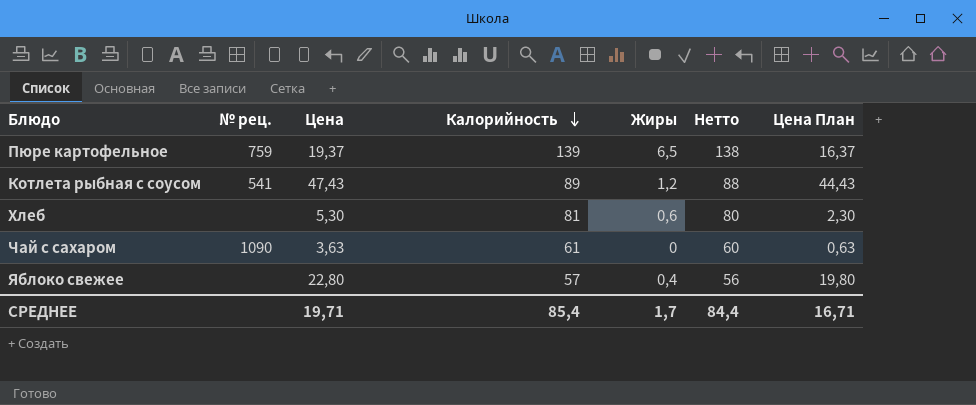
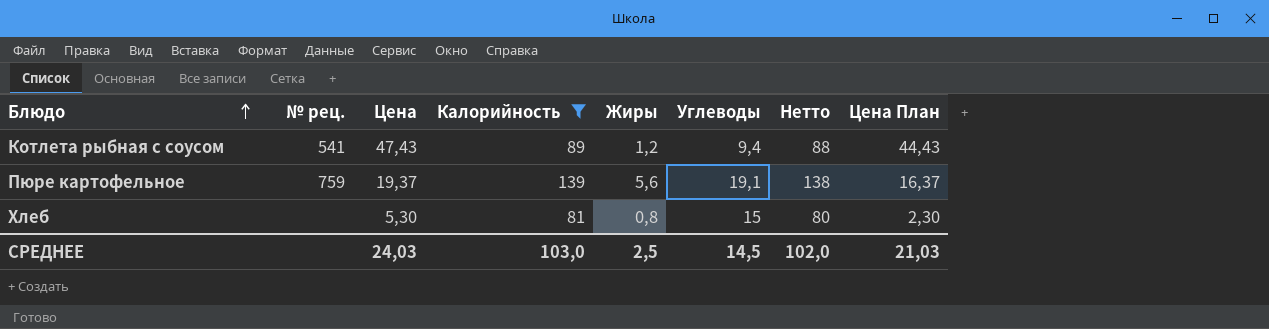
filter: none -> Калорийность >= 81
row order: Калорийность descending -> Блюдо ascending
column Углеводы | position: none -> 6
Пюре картофельное | Жиры: 6,5 -> 5,6
Хлеб | Жиры: 0,6 -> 0,8
СРЕДНЕЕ | Цена: 19,71 -> 24,03
СРЕДНЕЕ | Калорийность: 85,4 -> 103,0
СРЕДНЕЕ | Жиры: 1,7 -> 2,5
СРЕДНЕЕ | Нетто: 84,4 -> 102,0
СРЕДНЕЕ | Цена План: 16,71 -> 21,03

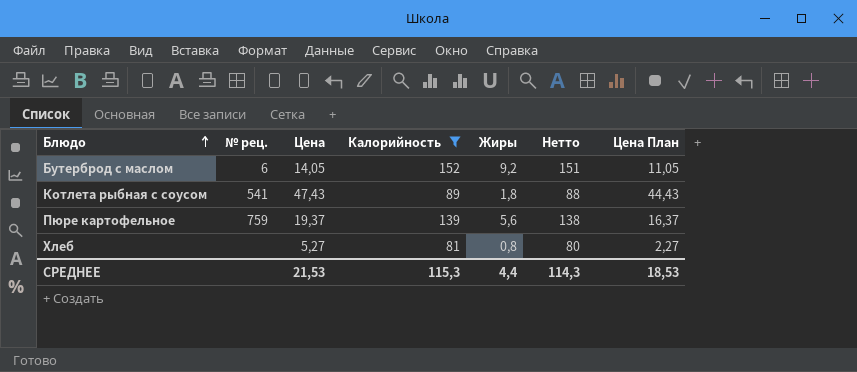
column Углеводы | position: 6 -> none
row Бутерброд с маслом: none -> 6 | 14,05 | 152 | 9,2 | 151 | 11,05
Котлета рыбная с соусом | Жиры: 1,2 -> 1,8
Хлеб | Цена: 5,30 -> 5,27
Хлеб | Цена План: 2,30 -> 2,27
СРЕДНЕЕ | Цена: 24,03 -> 21,53
СРЕДНЕЕ | Калорийность: 103,0 -> 115,3
СРЕДНЕЕ | Жиры: 2,5 -> 4,4
СРЕДНЕЕ | Нетто: 102,0 -> 114,3
СРЕДНЕЕ | Цена План: 21,03 -> 18,53

